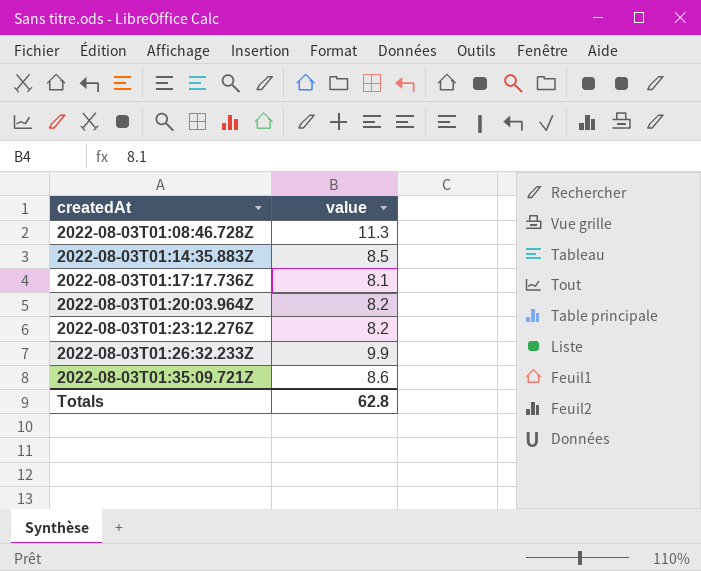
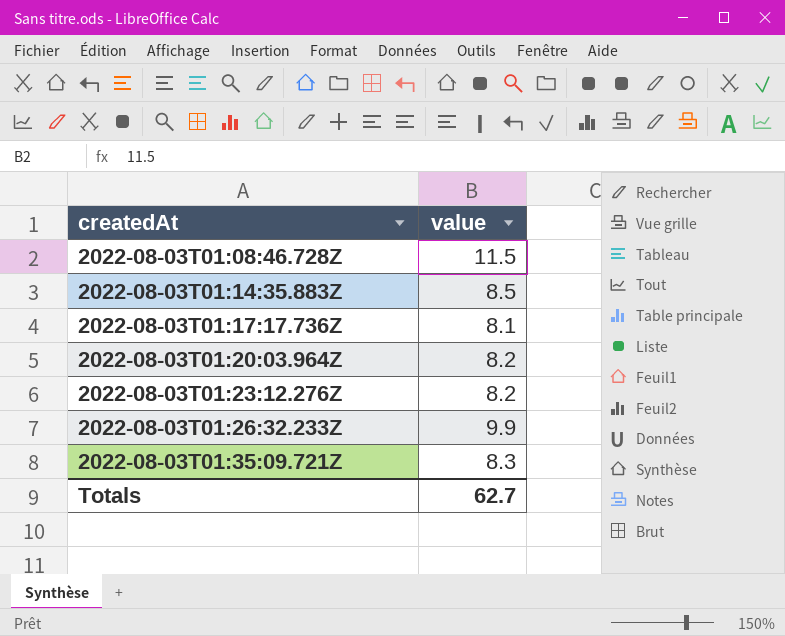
2022-08-03T01:08:46.728Z | value: 11.3 -> 11.5
2022-08-03T01:35:09.721Z | value: 8.6 -> 8.3
Totals | value: 62.8 -> 62.7

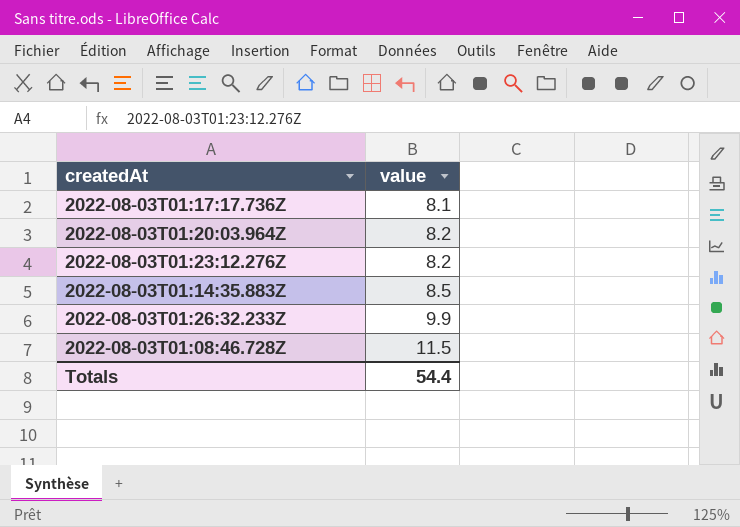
row order: createdAt ascending -> value ascending
row 2022-08-03T01:35:09.721Z: 8.3 -> none
Totals | value: 62.7 -> 54.4

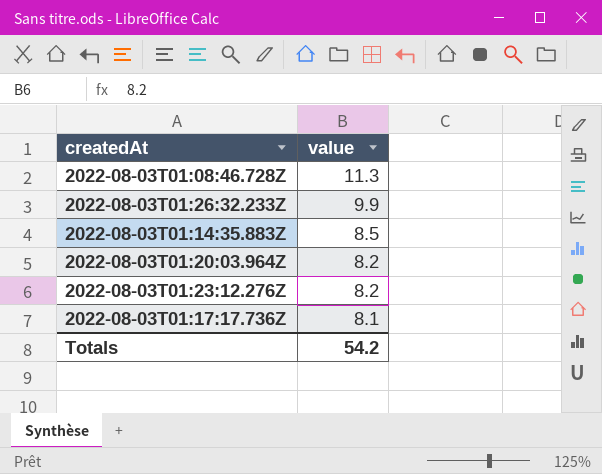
row order: value ascending -> value descending
2022-08-03T01:08:46.728Z | value: 11.5 -> 11.3
Totals | value: 54.4 -> 54.2

